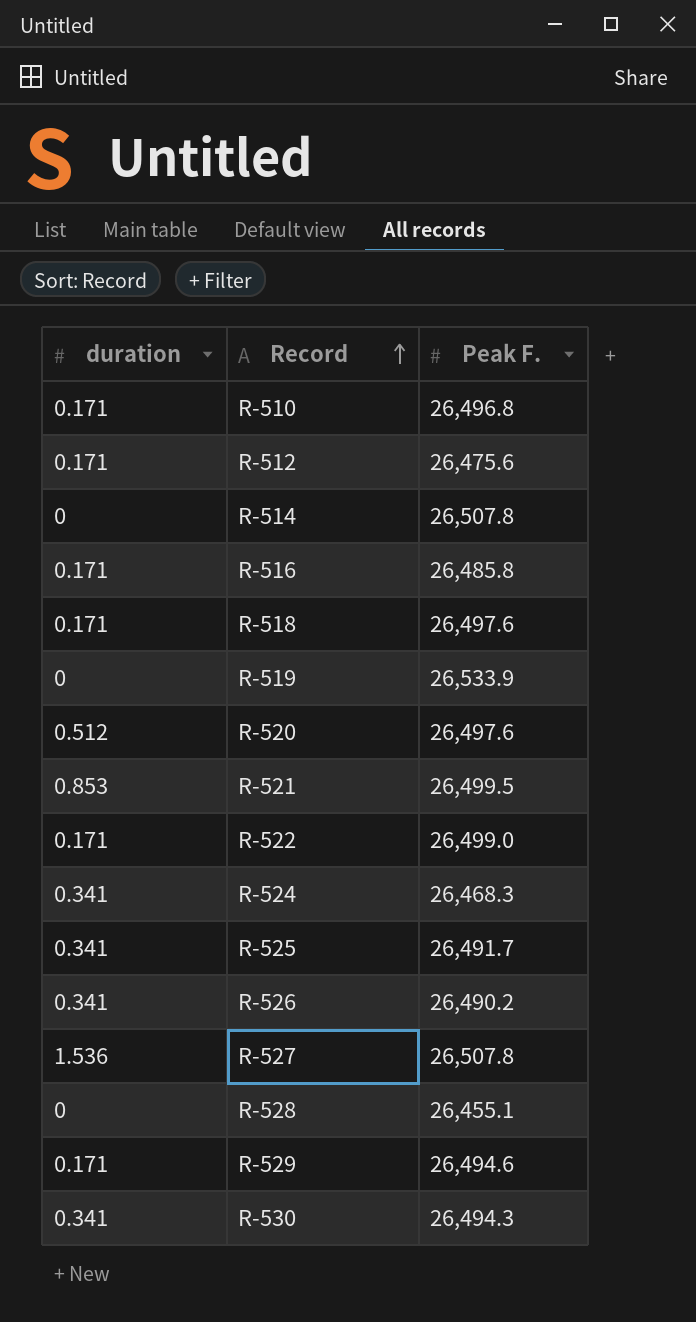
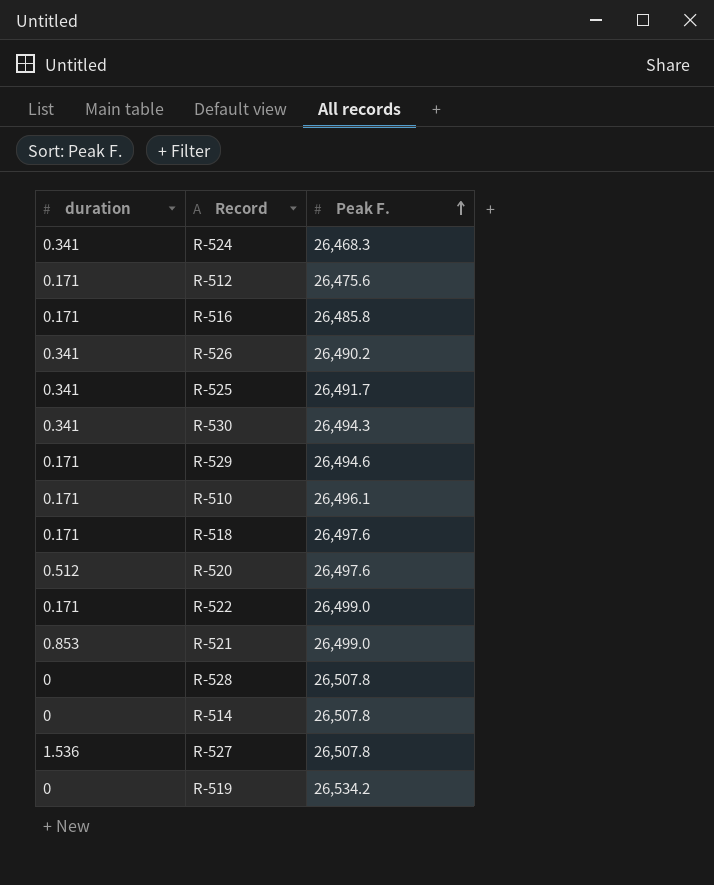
row order: Record ascending -> Peak F. ascending
R-510 | Peak F.: 26,496.8 -> 26,496.1
R-521 | Peak F.: 26,499.5 -> 26,499.0
R-528 | Peak F.: 26,455.1 -> 26,507.8
R-519 | Peak F.: 26,533.9 -> 26,534.2

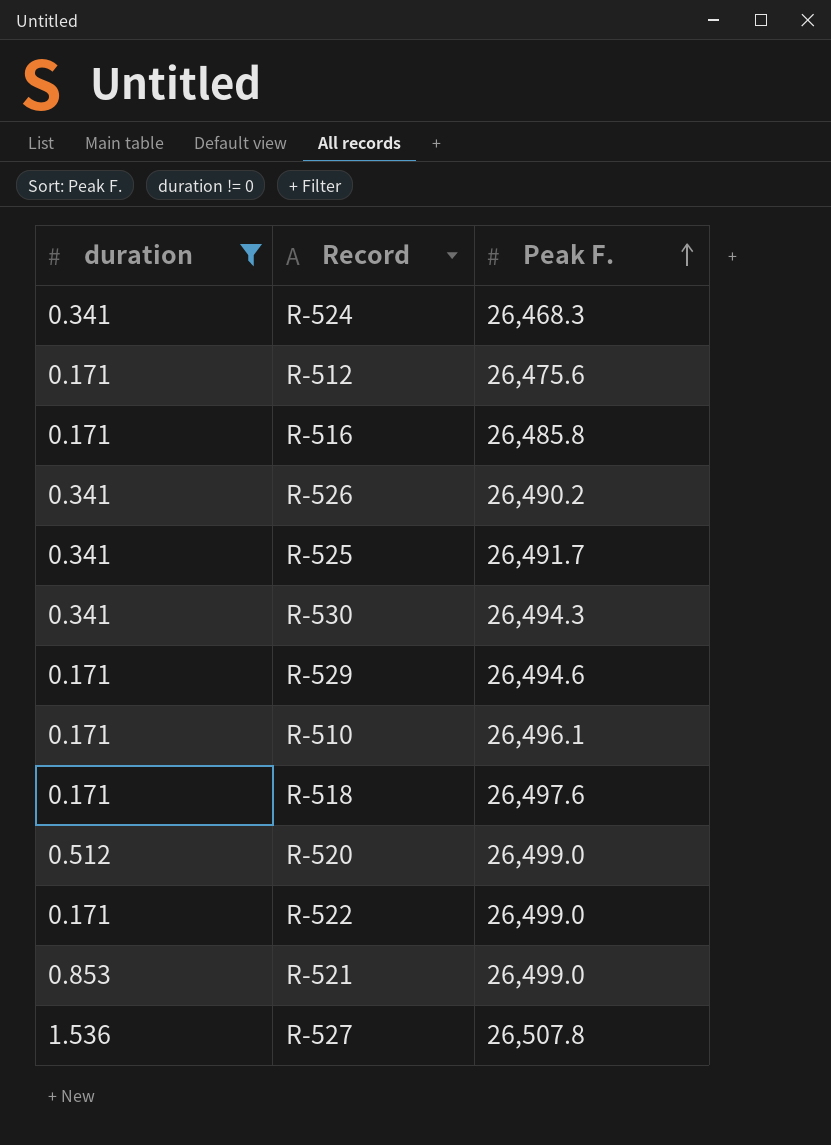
filter: none -> duration != 0
R-520 | Peak F.: 26,497.6 -> 26,499.0

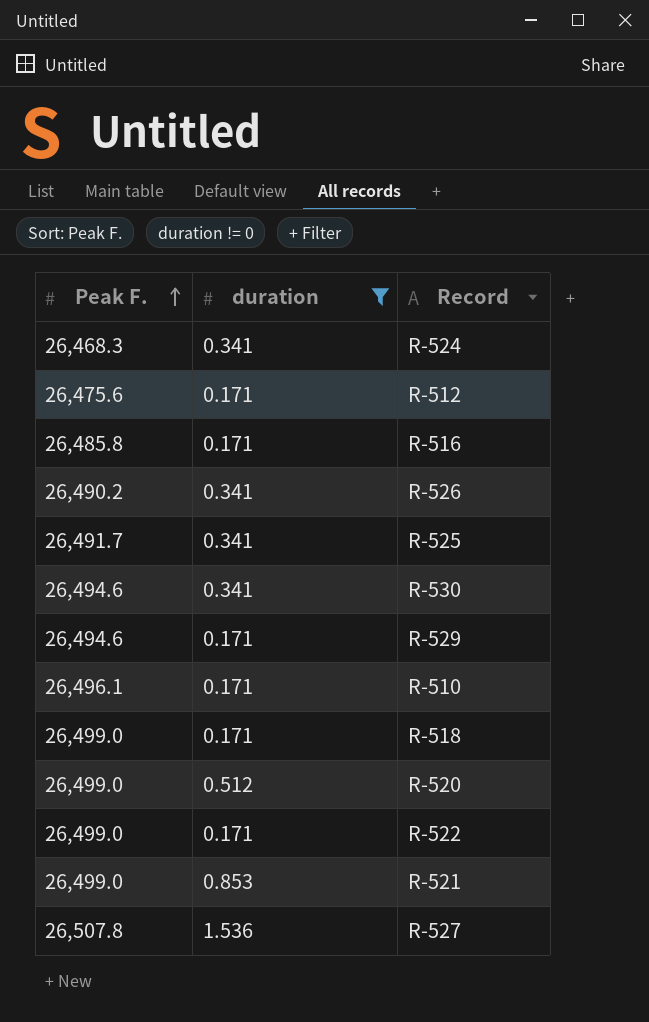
column Peak F. | position: 3 -> 1
R-530 | Peak F.: 26,494.3 -> 26,494.6
R-518 | Peak F.: 26,497.6 -> 26,499.0

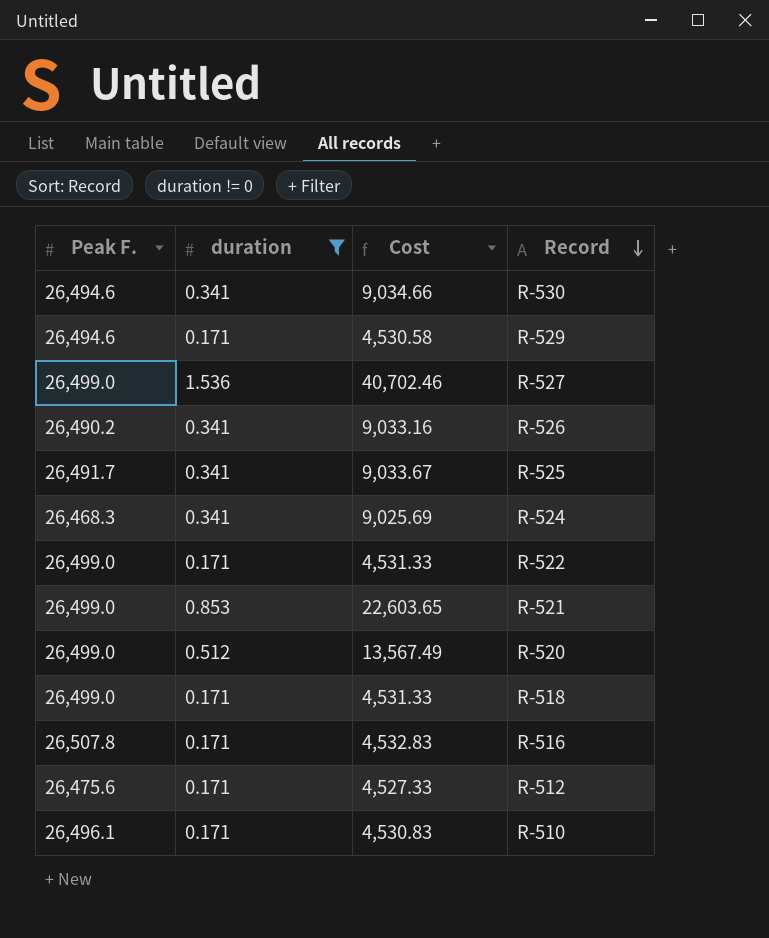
row order: Peak F. ascending -> Record descending
column Cost | formula: none -> [Peak F.] * [duration]
R-527 | Peak F.: 26,507.8 -> 26,499.0
R-516 | Peak F.: 26,485.8 -> 26,507.8

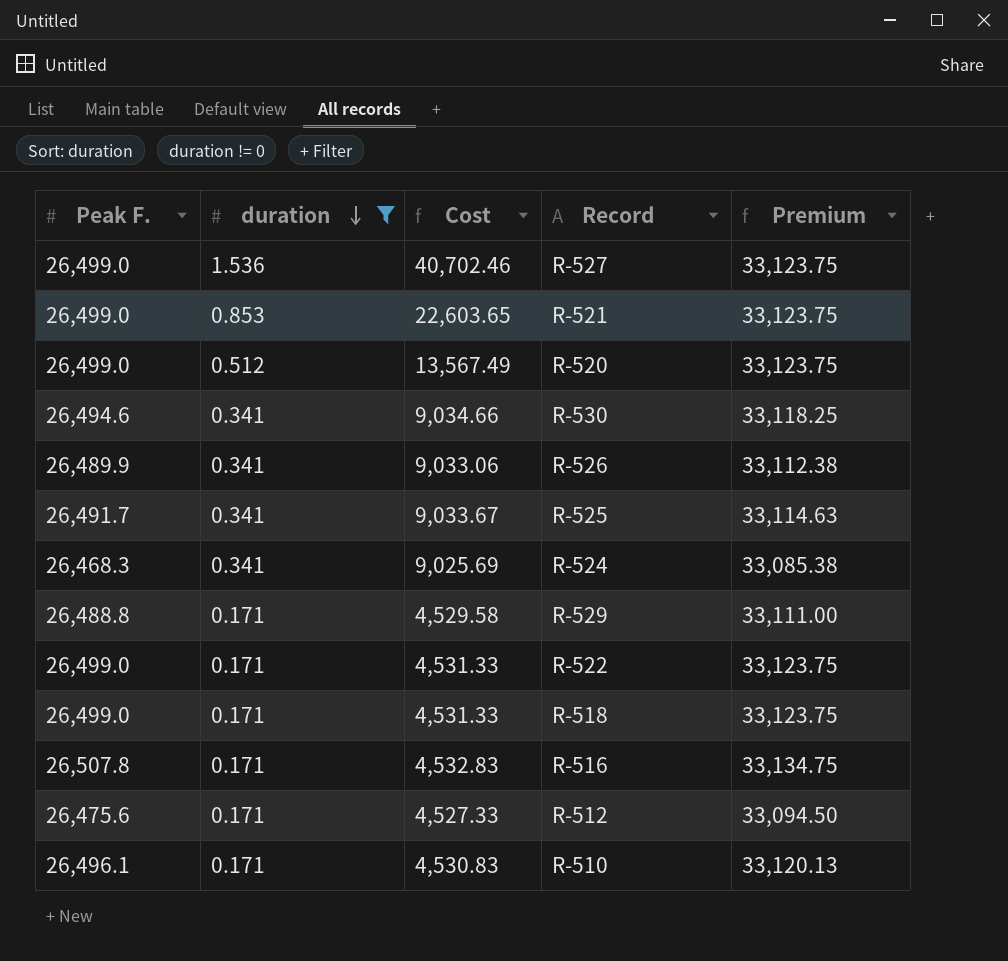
row order: Record descending -> duration descending
column Premium | formula: none -> [Peak F.] * 1.25
R-526 | Peak F.: 26,490.2 -> 26,489.9
R-526 | Cost: 9,033.16 -> 9,033.06
R-529 | Peak F.: 26,494.6 -> 26,488.8
R-529 | Cost: 4,530.58 -> 4,529.58

